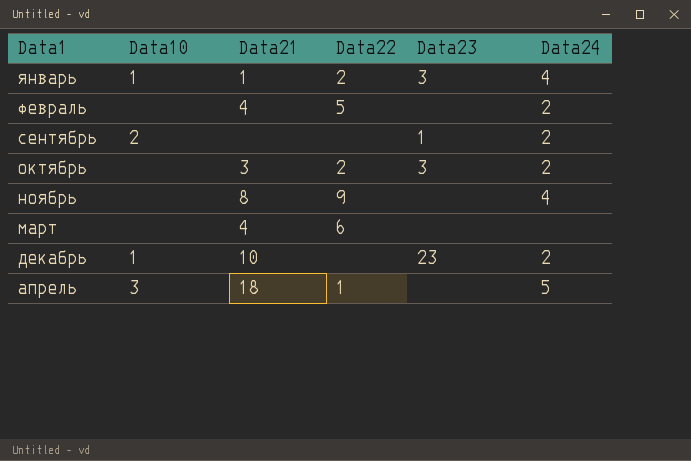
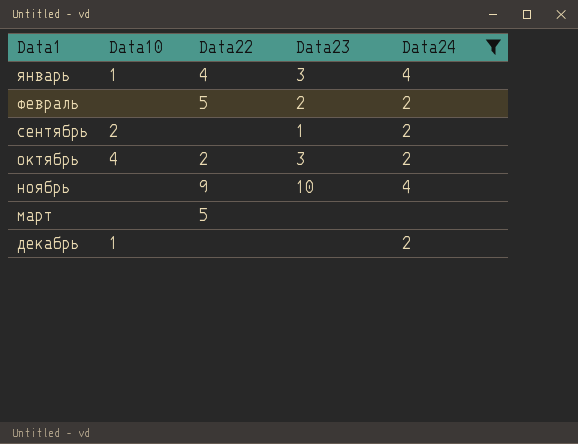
filter: none -> Data24 != 5
column Data21 | position: 3 -> none
январь | Data22: 2 -> 4
февраль | Data23: none -> 2
октябрь | Data10: none -> 4
ноябрь | Data23: none -> 10
март | Data22: 6 -> 5
декабрь | Data23: 23 -> none

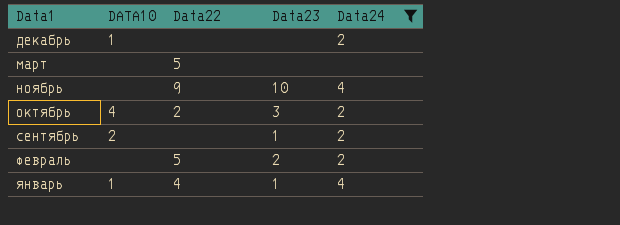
row order: Data1 descending -> Data1 ascending
column name: Data10 -> DATA10
январь | Data23: 3 -> 1

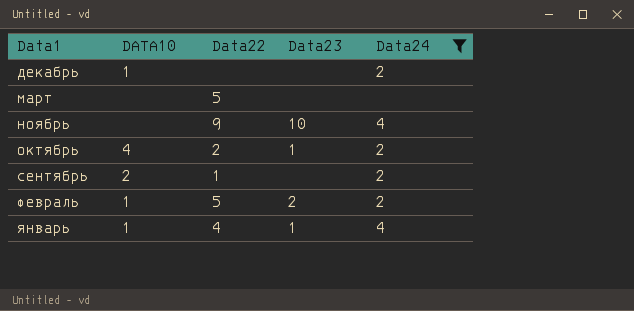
октябрь | Data23: 3 -> 1
сентябрь | Data22: none -> 1
сентябрь | Data23: 1 -> none
февраль | DATA10: none -> 1

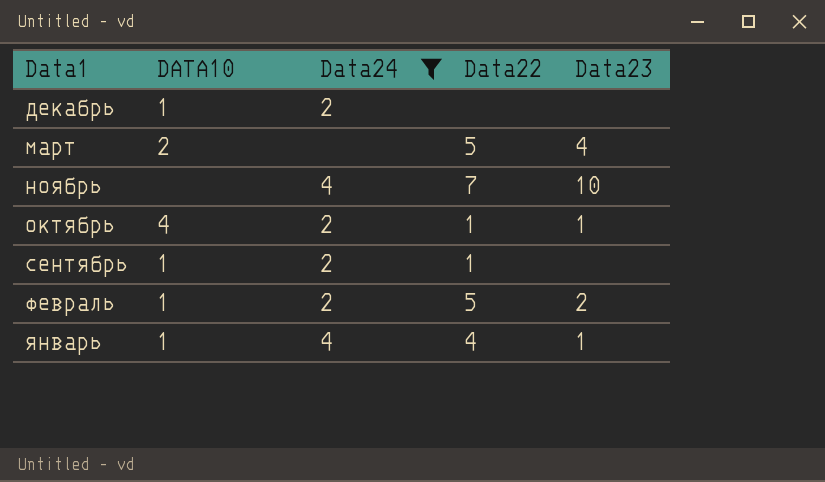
column Data24 | position: 5 -> 3
март | DATA10: none -> 2
март | Data23: none -> 4
ноябрь | Data22: 9 -> 7
октябрь | Data22: 2 -> 1
сентябрь | DATA10: 2 -> 1

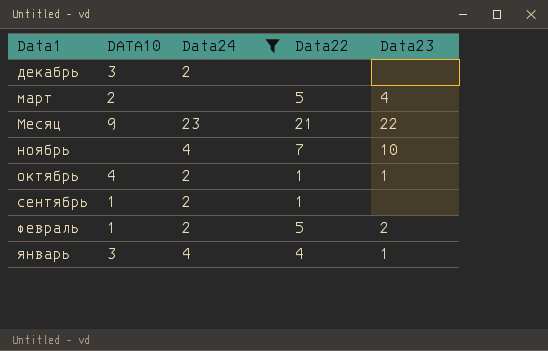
декабрь | DATA10: 1 -> 3
row Месяц: none -> 9 | 23 | 21 | 22
январь | DATA10: 1 -> 3

